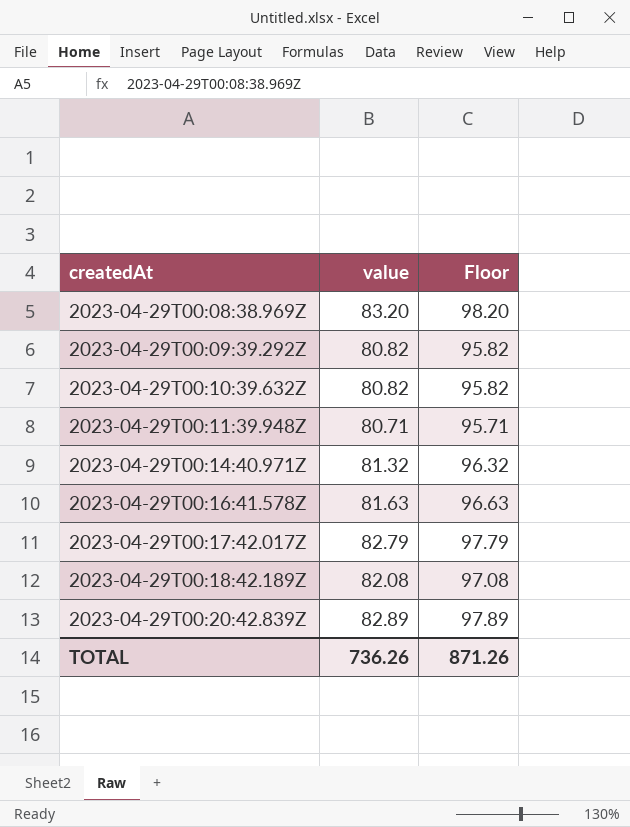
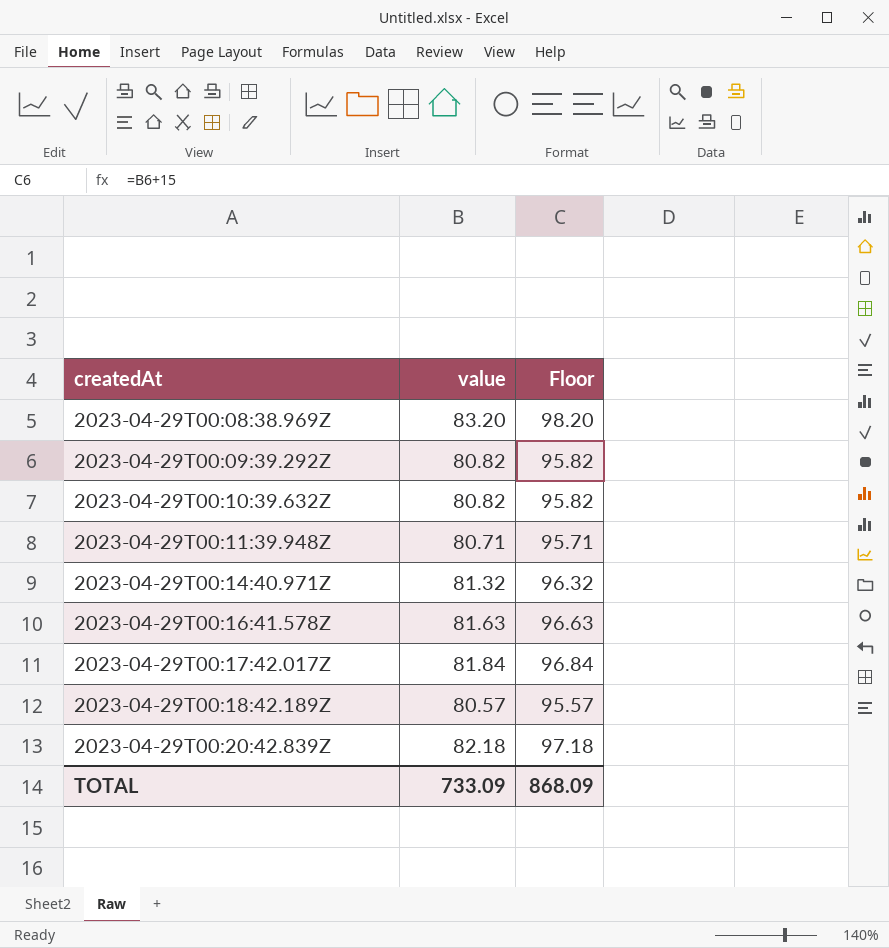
2023-04-29T00:17:42.017Z | value: 82.79 -> 81.84
2023-04-29T00:17:42.017Z | Floor: 97.79 -> 96.84
2023-04-29T00:18:42.189Z | value: 82.08 -> 80.57
2023-04-29T00:18:42.189Z | Floor: 97.08 -> 95.57
2023-04-29T00:20:42.839Z | value: 82.89 -> 82.18
2023-04-29T00:20:42.839Z | Floor: 97.89 -> 97.18
TOTAL | value: 736.26 -> 733.09
TOTAL | Floor: 871.26 -> 868.09

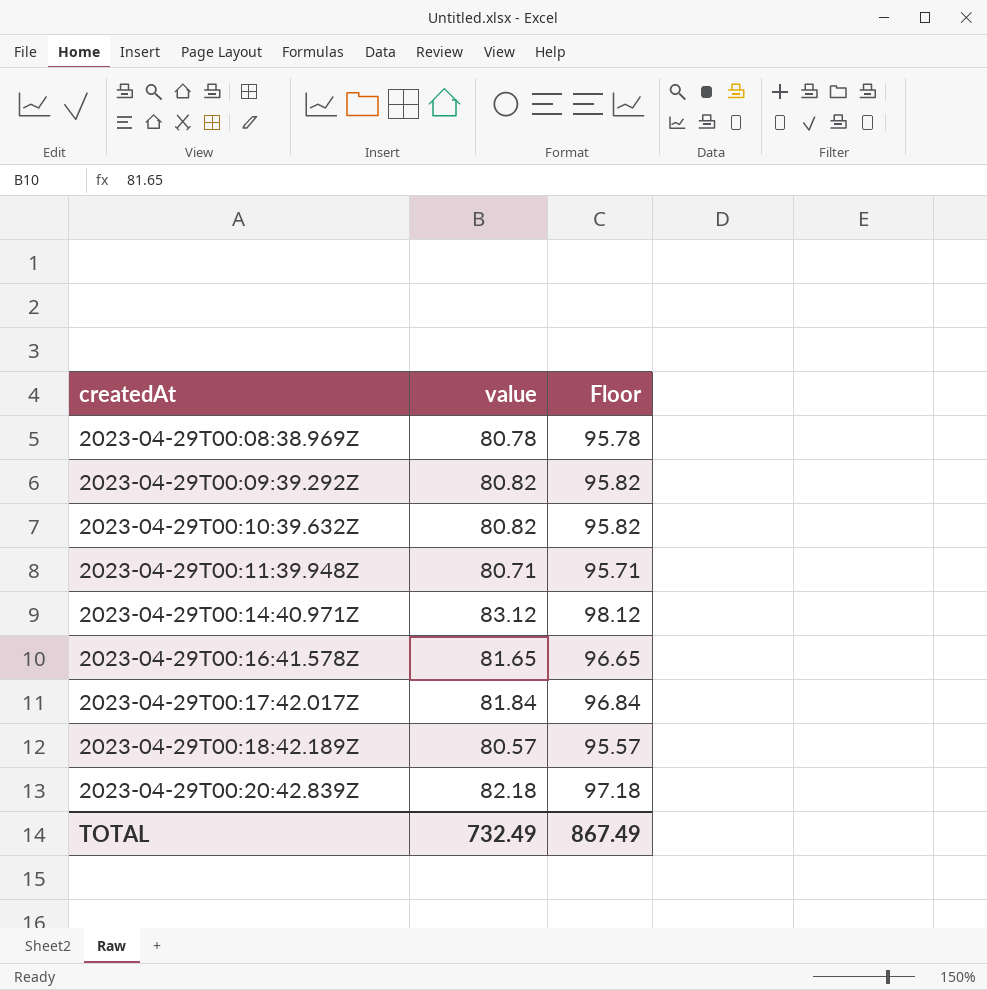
2023-04-29T00:08:38.969Z | value: 83.20 -> 80.78
2023-04-29T00:08:38.969Z | Floor: 98.20 -> 95.78
2023-04-29T00:14:40.971Z | value: 81.32 -> 83.12
2023-04-29T00:14:40.971Z | Floor: 96.32 -> 98.12
2023-04-29T00:16:41.578Z | value: 81.63 -> 81.65
2023-04-29T00:16:41.578Z | Floor: 96.63 -> 96.65
TOTAL | value: 733.09 -> 732.49
TOTAL | Floor: 868.09 -> 867.49

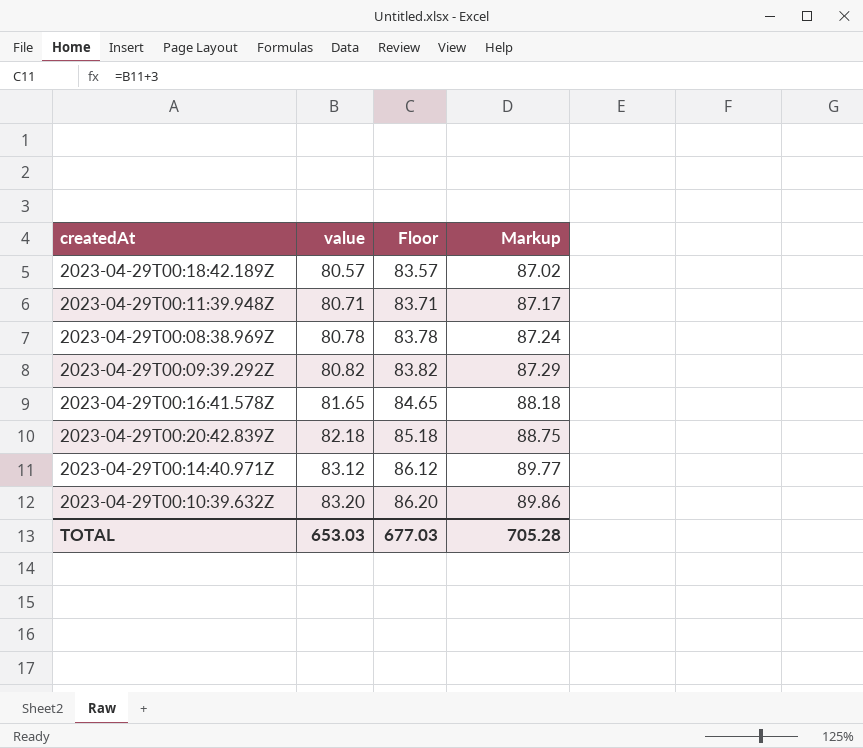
row order: createdAt ascending -> value ascending
column Floor | formula: [value] + 15 -> [value] + 3
column Markup | formula: none -> [value] * 1.08
row 2023-04-29T00:17:42.017Z: 81.84 | 96.84 -> none
2023-04-29T00:10:39.632Z | value: 80.82 -> 83.20
TOTAL | value: 732.49 -> 653.03
TOTAL | Floor: 867.49 -> 677.03

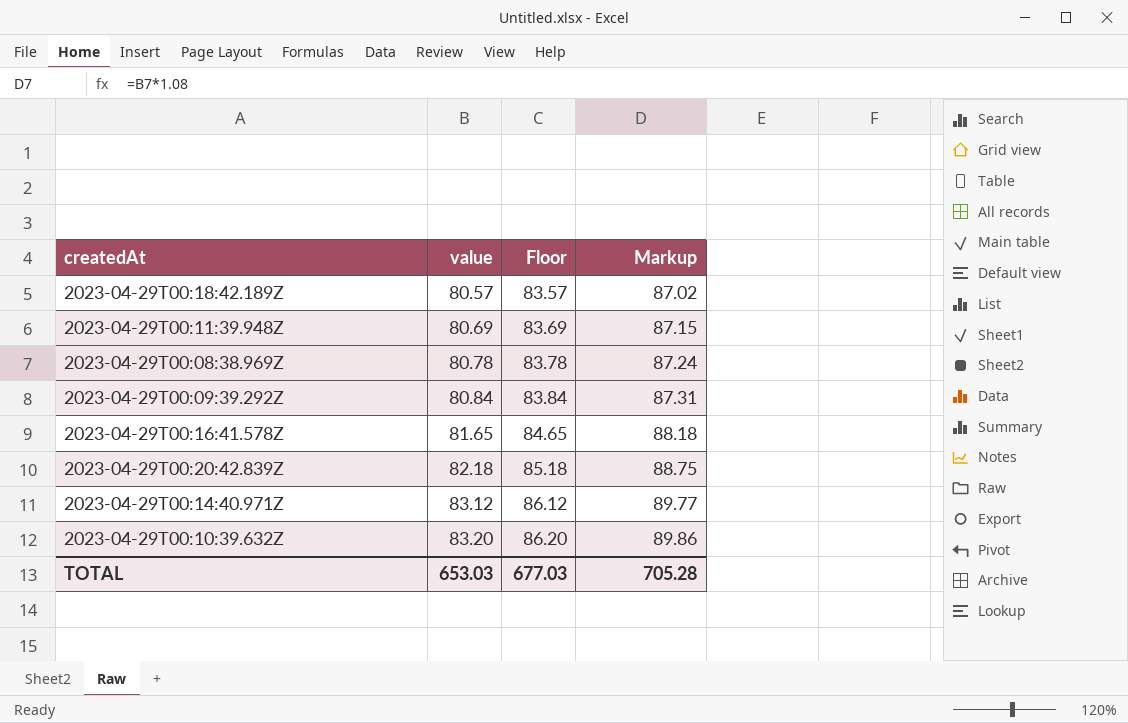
2023-04-29T00:11:39.948Z | value: 80.71 -> 80.69
2023-04-29T00:11:39.948Z | Floor: 83.71 -> 83.69
2023-04-29T00:11:39.948Z | Markup: 87.17 -> 87.15
2023-04-29T00:09:39.292Z | value: 80.82 -> 80.84
2023-04-29T00:09:39.292Z | Floor: 83.82 -> 83.84
2023-04-29T00:09:39.292Z | Markup: 87.29 -> 87.31

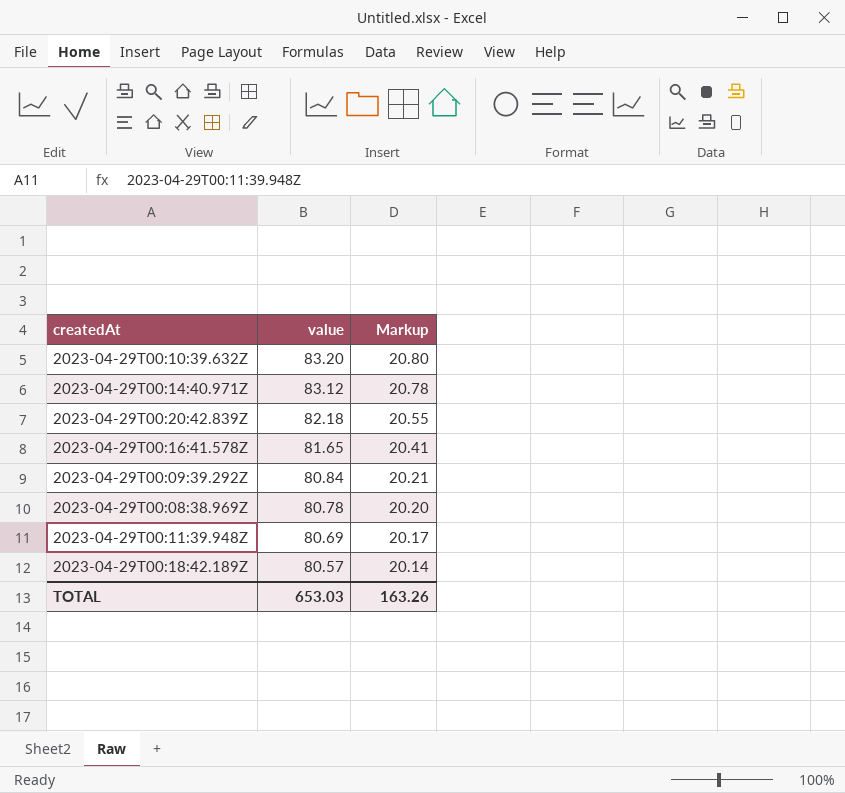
row order: value ascending -> value descending
column Floor | formula: [value] + 3 -> none
column Markup | formula: [value] * 1.08 -> [value] * 0.25
TOTAL | Markup: 705.28 -> 163.26

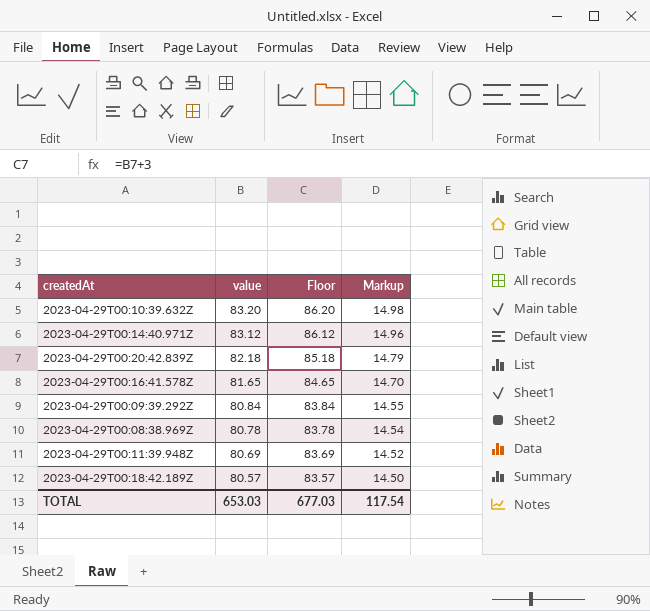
column Floor | formula: none -> [value] + 3
column Markup | formula: [value] * 0.25 -> [value] * 0.18
TOTAL | Markup: 163.26 -> 117.54

